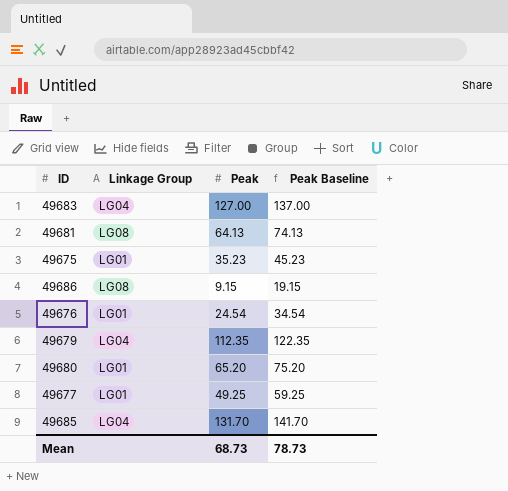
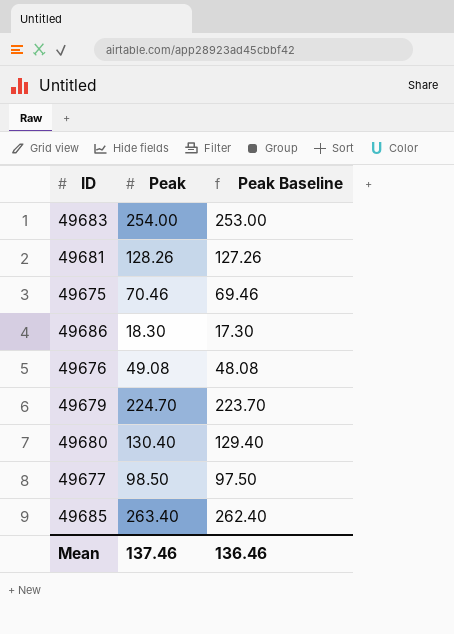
column Linkage Group | position: 2 -> none
column Peak Baseline | formula: [Peak] + 10 -> [Peak] - 1
49683 | Peak: 127.00 -> 254.00
49681 | Peak: 64.13 -> 128.26
49675 | Peak: 35.23 -> 70.46
49686 | Peak: 9.15 -> 18.30
49676 | Peak: 24.54 -> 49.08
49679 | Peak: 112.35 -> 224.70
49680 | Peak: 65.20 -> 130.40
49677 | Peak: 49.25 -> 98.50
49685 | Peak: 131.70 -> 263.40
Mean | Peak: 68.73 -> 137.46
Mean | Peak Baseline: 78.73 -> 136.46

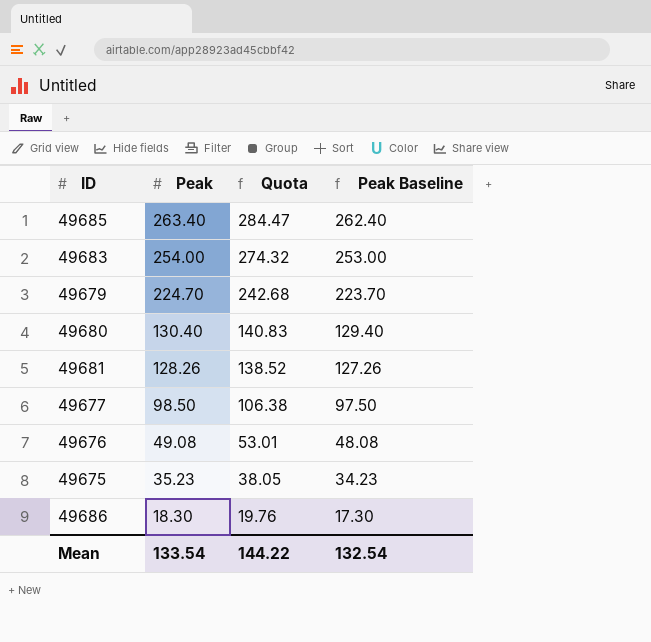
row order: none -> Peak descending
column Quota | formula: none -> [Peak] * 1.08
49675 | Peak: 70.46 -> 35.23
49675 | Peak Baseline: 69.46 -> 34.23
Mean | Peak: 137.46 -> 133.54
Mean | Peak Baseline: 136.46 -> 132.54

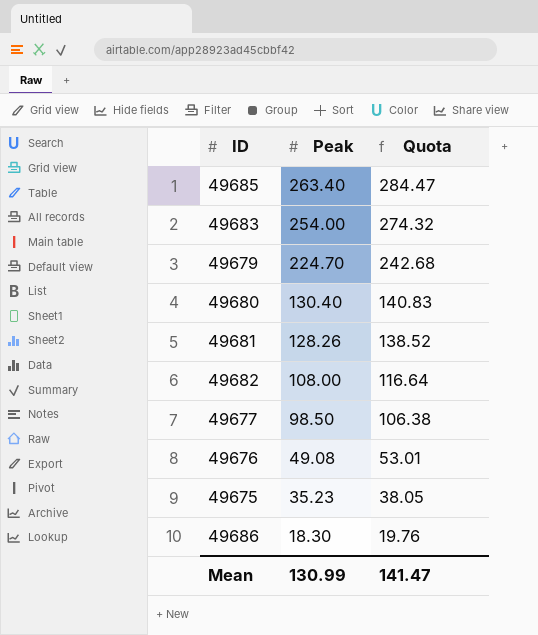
column Peak Baseline | formula: [Peak] - 1 -> none
row 49682: none -> 108.00 | 116.64
Mean | Peak: 133.54 -> 130.99
Mean | Quota: 144.22 -> 141.47

